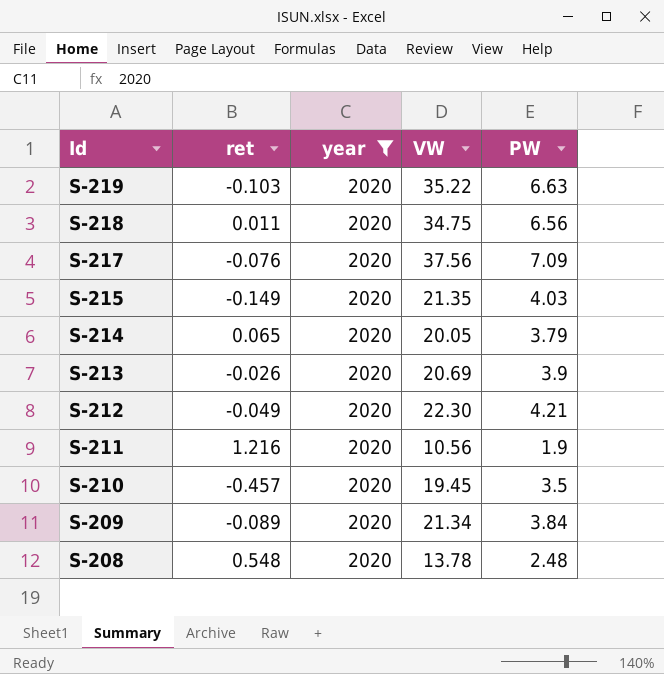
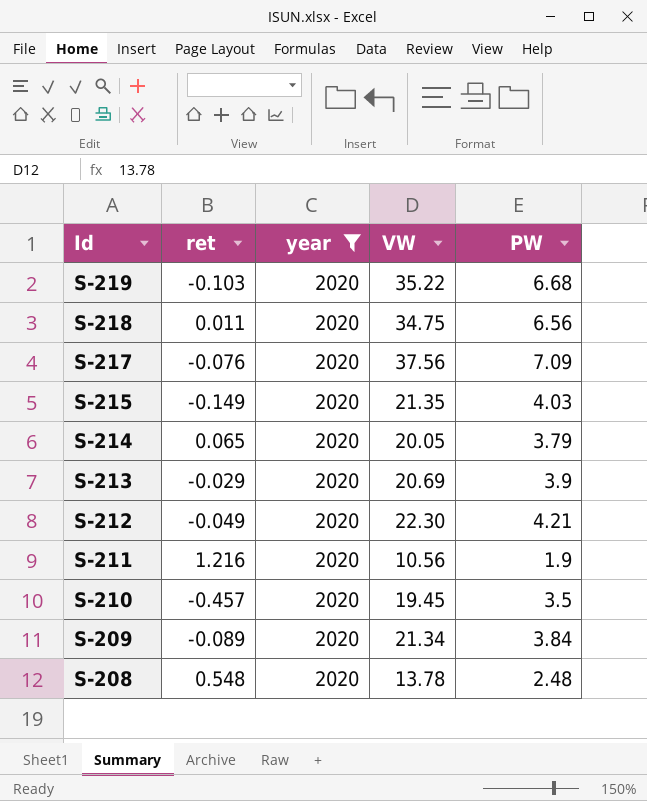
S-219 | PW: 6.63 -> 6.68
S-213 | ret: -0.026 -> -0.029

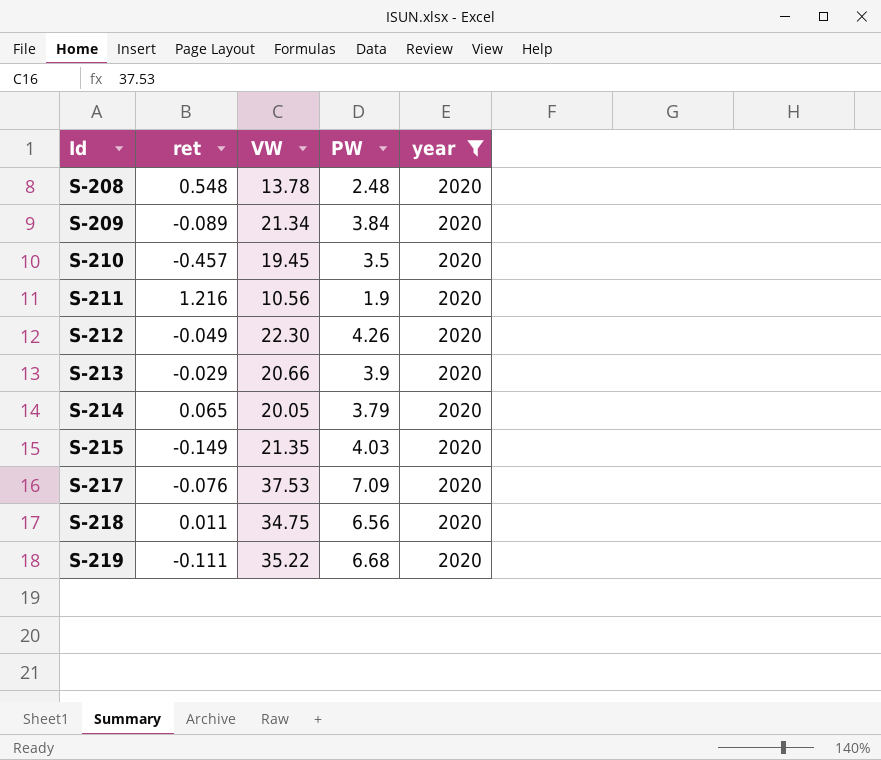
row order: Id descending -> Id ascending
column year | position: 3 -> 5
S-212 | PW: 4.21 -> 4.26
S-213 | VW: 20.69 -> 20.66
S-217 | VW: 37.56 -> 37.53
S-219 | ret: -0.103 -> -0.111

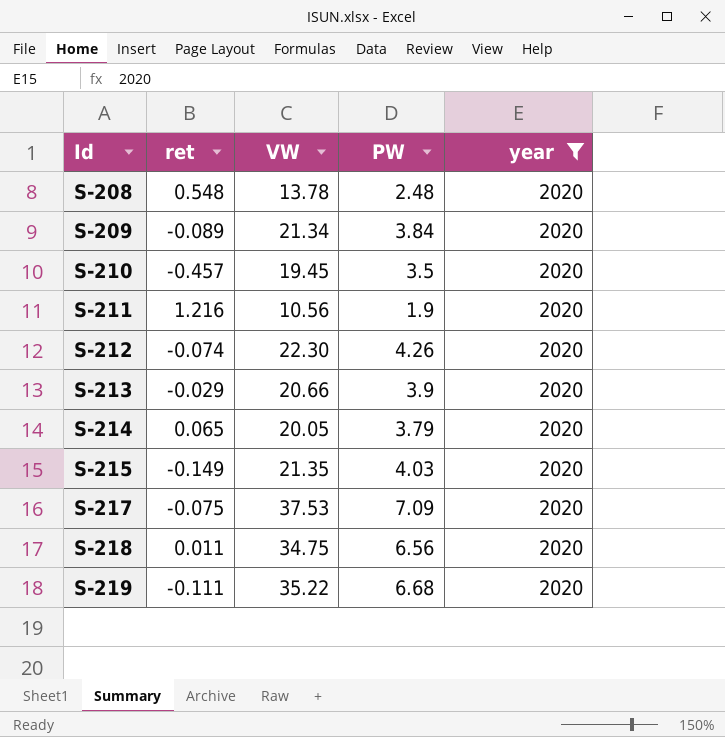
S-212 | ret: -0.049 -> -0.074
S-217 | ret: -0.076 -> -0.075

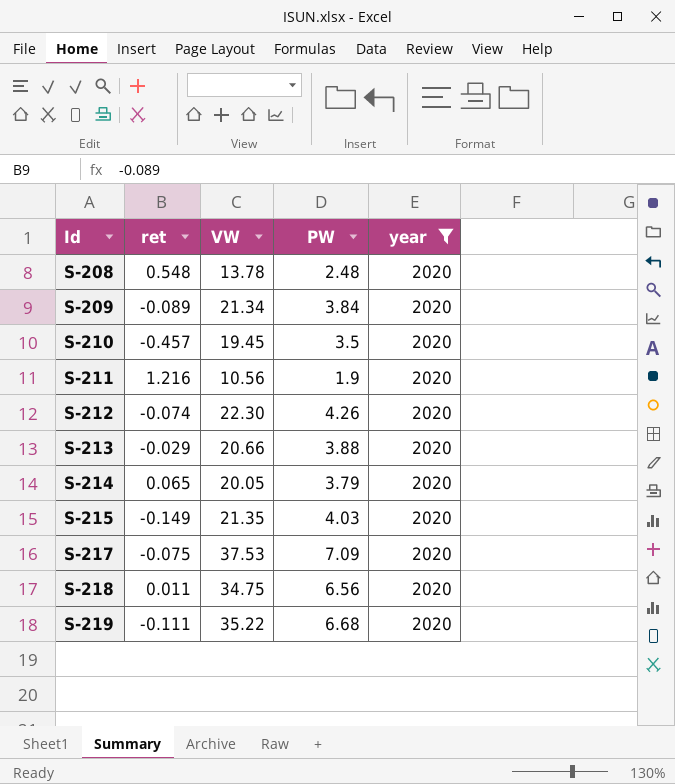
S-213 | PW: 3.9 -> 3.88

